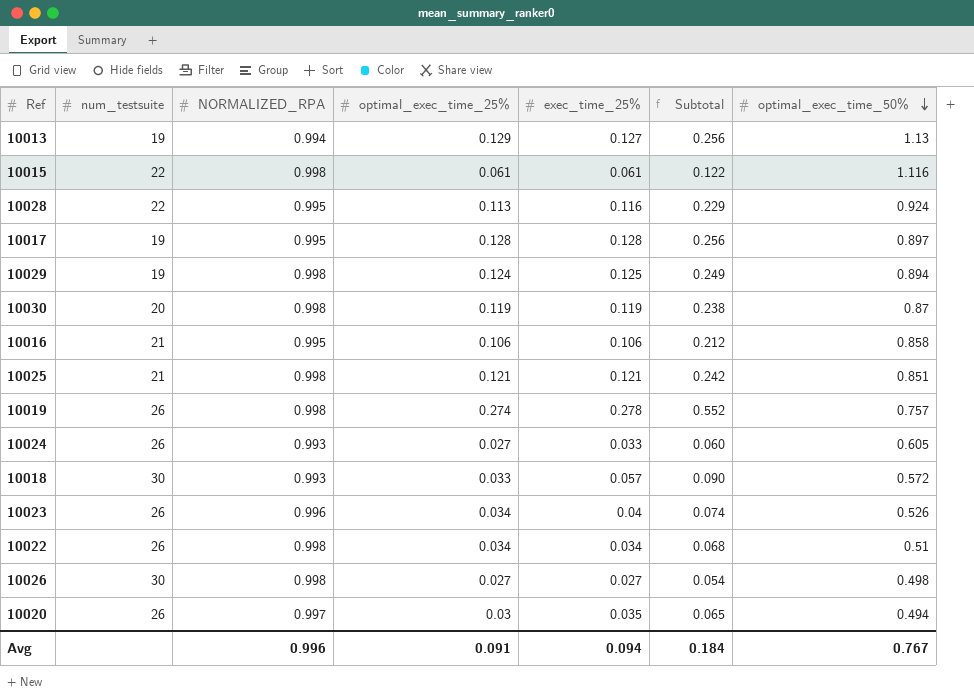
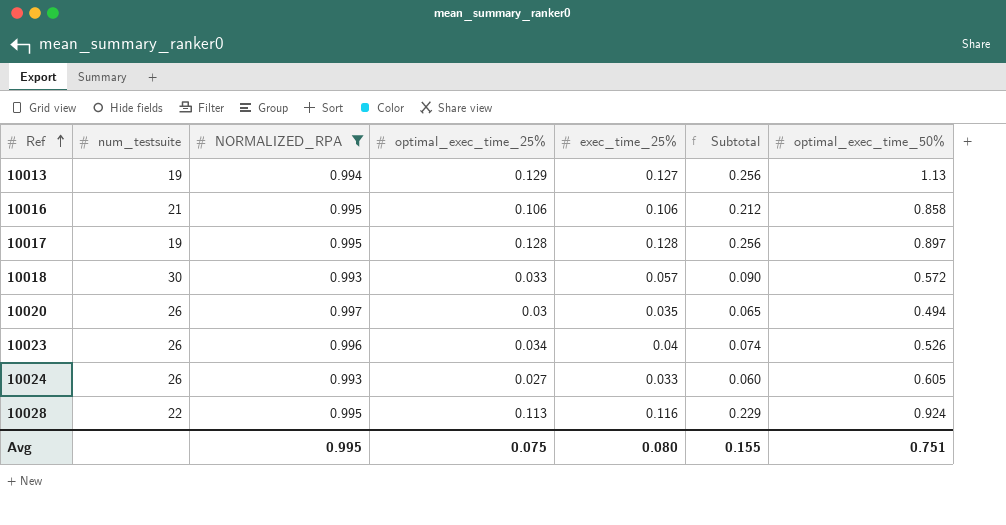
filter: none -> NORMALIZED_RPA != 0.998
row order: optimal_exec_time_50% descending -> Ref ascending
Avg | NORMALIZED_RPA: 0.996 -> 0.995
Avg | optimal_exec_time_25%: 0.091 -> 0.075
Avg | exec_time_25%: 0.094 -> 0.080
Avg | Subtotal: 0.184 -> 0.155
Avg | optimal_exec_time_50%: 0.767 -> 0.751

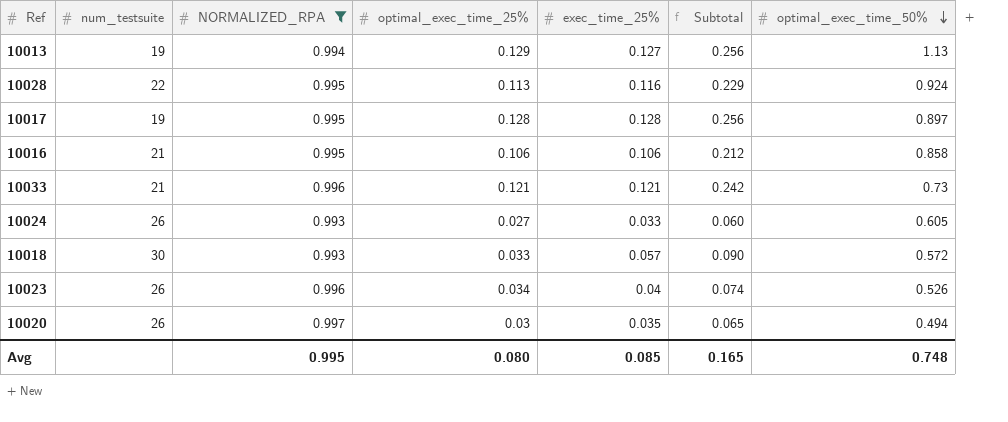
row order: Ref ascending -> optimal_exec_time_50% descending
row 10033: none -> 21 | 0.996 | 0.121 | 0.121 | 0.242 | 0.73
Avg | optimal_exec_time_25%: 0.075 -> 0.080
Avg | exec_time_25%: 0.080 -> 0.085
Avg | Subtotal: 0.155 -> 0.165
Avg | optimal_exec_time_50%: 0.751 -> 0.748

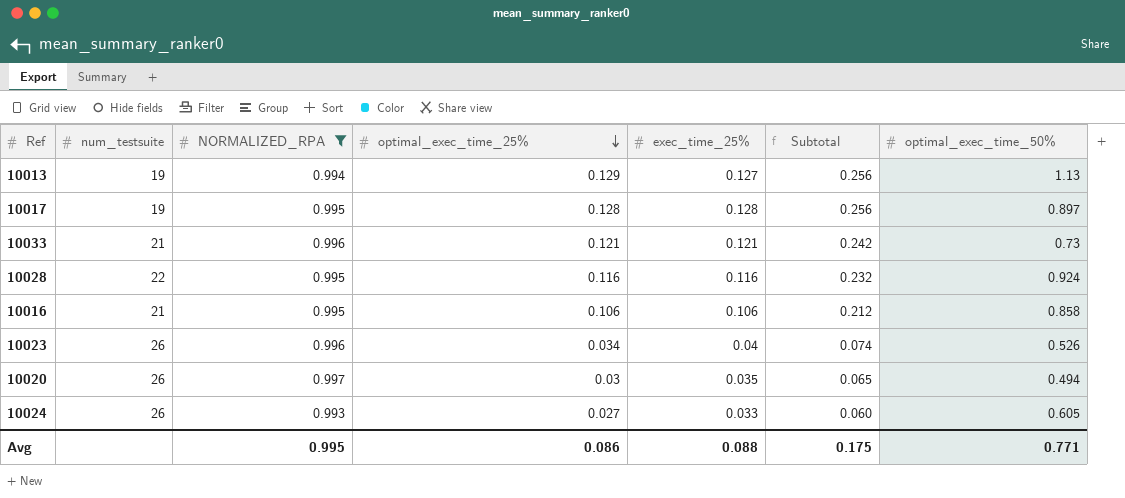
row order: optimal_exec_time_50% descending -> optimal_exec_time_25% descending
row 10018: 30 | 0.993 | 0.033 | 0.057 | 0.090 | 0.572 -> none
10028 | optimal_exec_time_25%: 0.113 -> 0.116
10028 | Subtotal: 0.229 -> 0.232
Avg | optimal_exec_time_25%: 0.080 -> 0.086
Avg | exec_time_25%: 0.085 -> 0.088
Avg | Subtotal: 0.165 -> 0.175
Avg | optimal_exec_time_50%: 0.748 -> 0.771

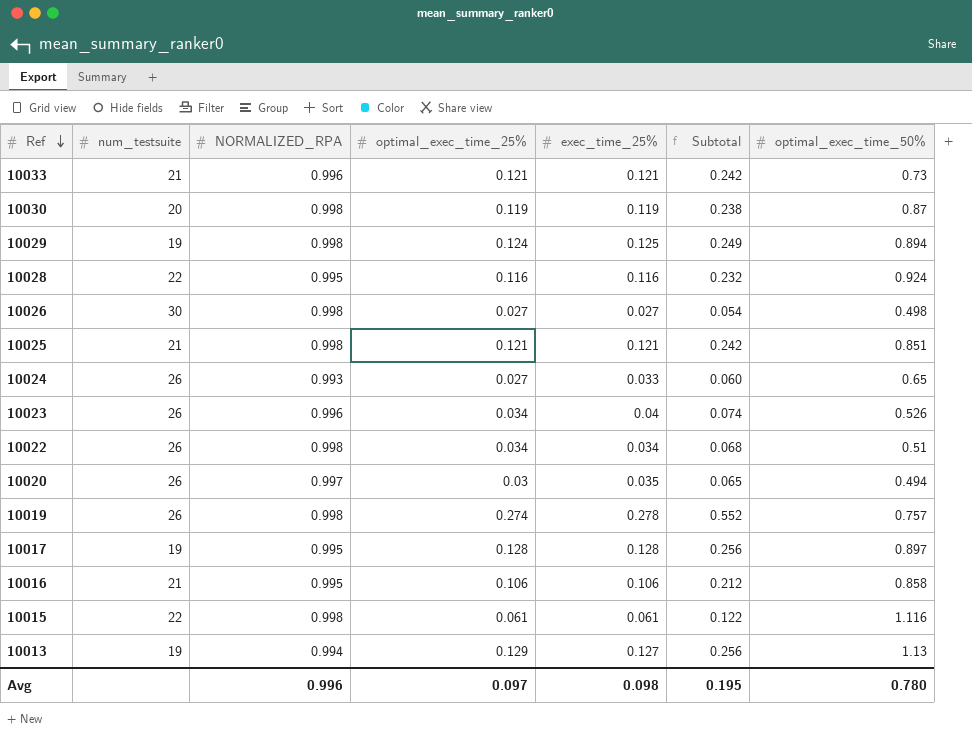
filter: NORMALIZED_RPA != 0.998 -> none
row order: optimal_exec_time_25% descending -> Ref descending
10024 | optimal_exec_time_50%: 0.605 -> 0.65
Avg | NORMALIZED_RPA: 0.995 -> 0.996
Avg | optimal_exec_time_25%: 0.086 -> 0.097
Avg | exec_time_25%: 0.088 -> 0.098
Avg | Subtotal: 0.175 -> 0.195
Avg | optimal_exec_time_50%: 0.771 -> 0.780

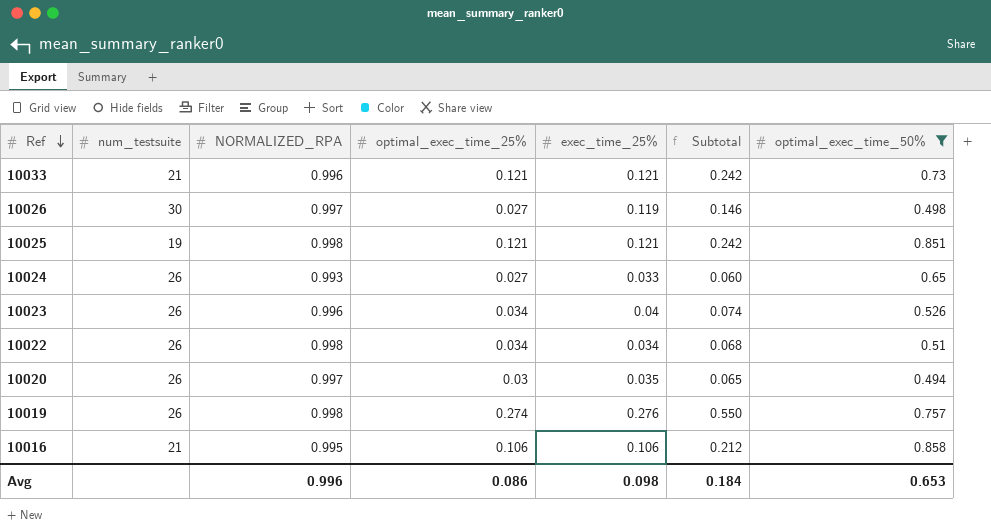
filter: none -> optimal_exec_time_50% <= 0.858
10026 | NORMALIZED_RPA: 0.998 -> 0.997
10026 | exec_time_25%: 0.027 -> 0.119
10026 | Subtotal: 0.054 -> 0.146
10025 | num_testsuite: 21 -> 19
10019 | exec_time_25%: 0.278 -> 0.276
10019 | Subtotal: 0.552 -> 0.550
Avg | optimal_exec_time_25%: 0.097 -> 0.086
Avg | Subtotal: 0.195 -> 0.184
Avg | optimal_exec_time_50%: 0.780 -> 0.653

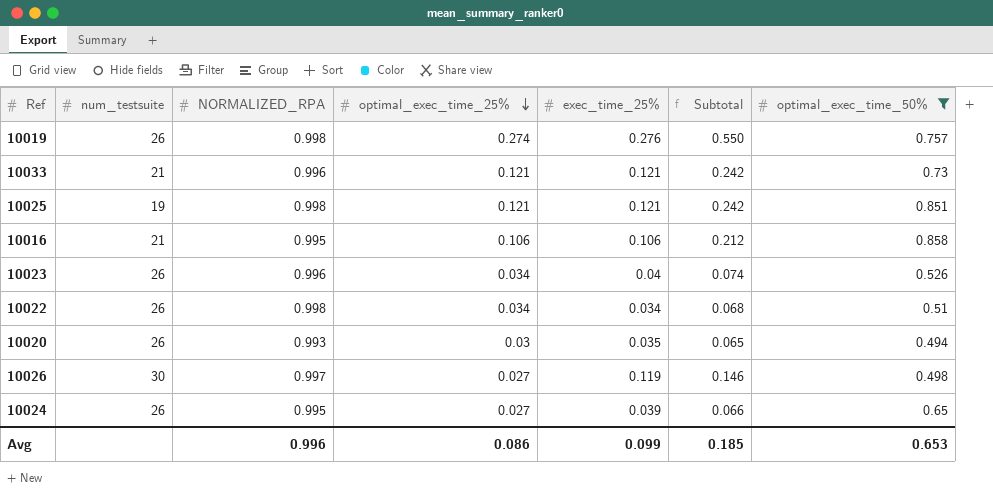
row order: Ref descending -> optimal_exec_time_25% descending
10020 | NORMALIZED_RPA: 0.997 -> 0.993
10024 | NORMALIZED_RPA: 0.993 -> 0.995
10024 | exec_time_25%: 0.033 -> 0.039
10024 | Subtotal: 0.060 -> 0.066
Avg | exec_time_25%: 0.098 -> 0.099
Avg | Subtotal: 0.184 -> 0.185

